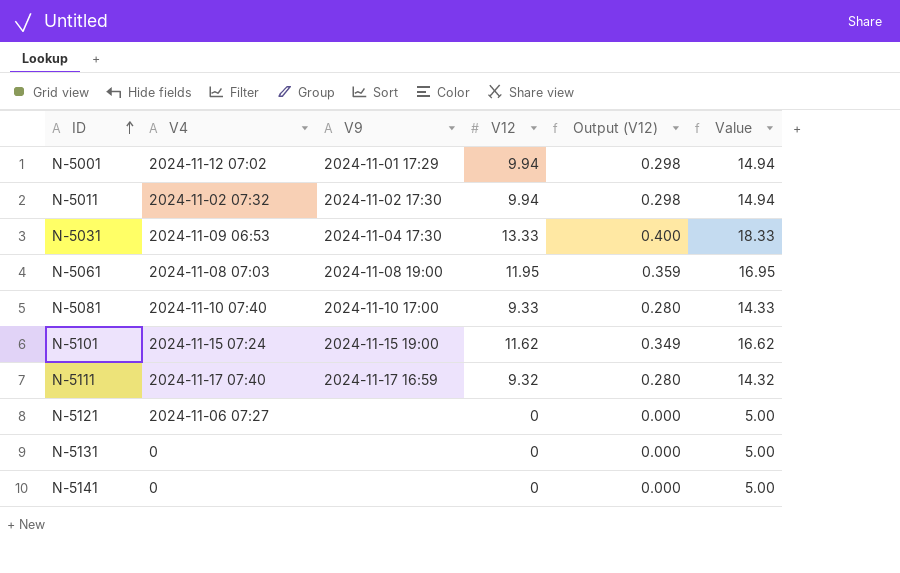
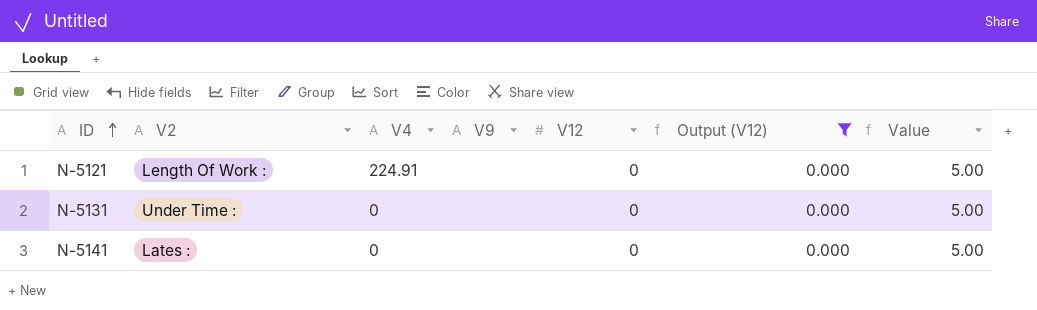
filter: none -> Output (V12) = 0.000
column V2 | position: none -> 2
N-5121 | V4: 2024-11-06 07:27 -> 224.91

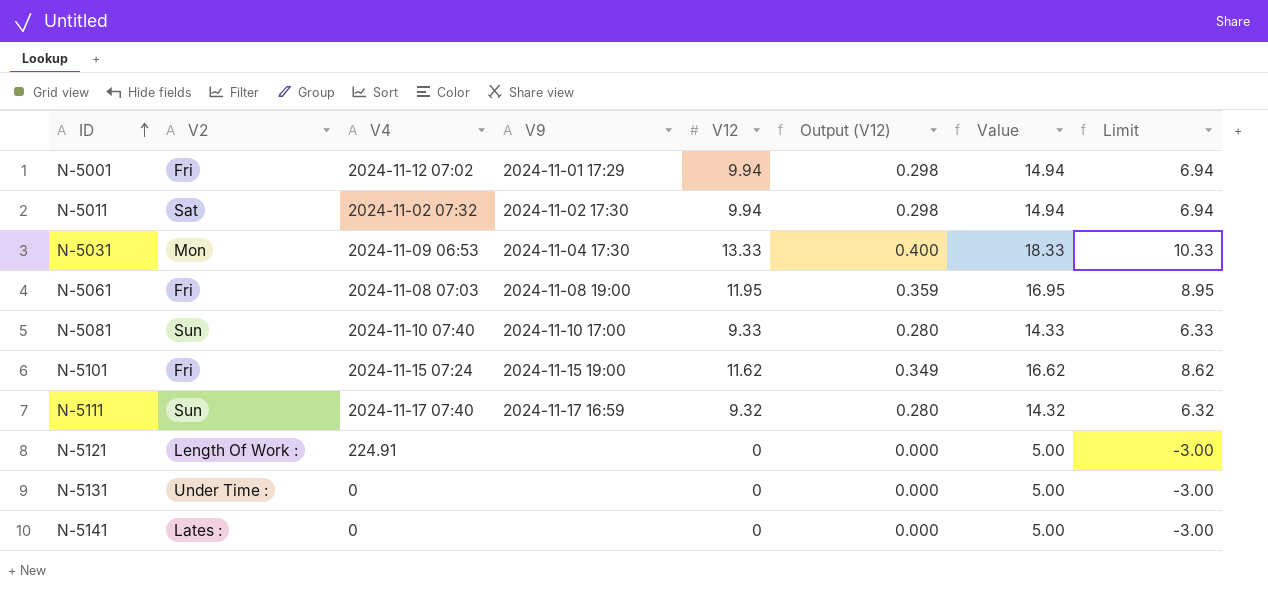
filter: Output (V12) = 0.000 -> none
column Limit | formula: none -> [V12] - 3

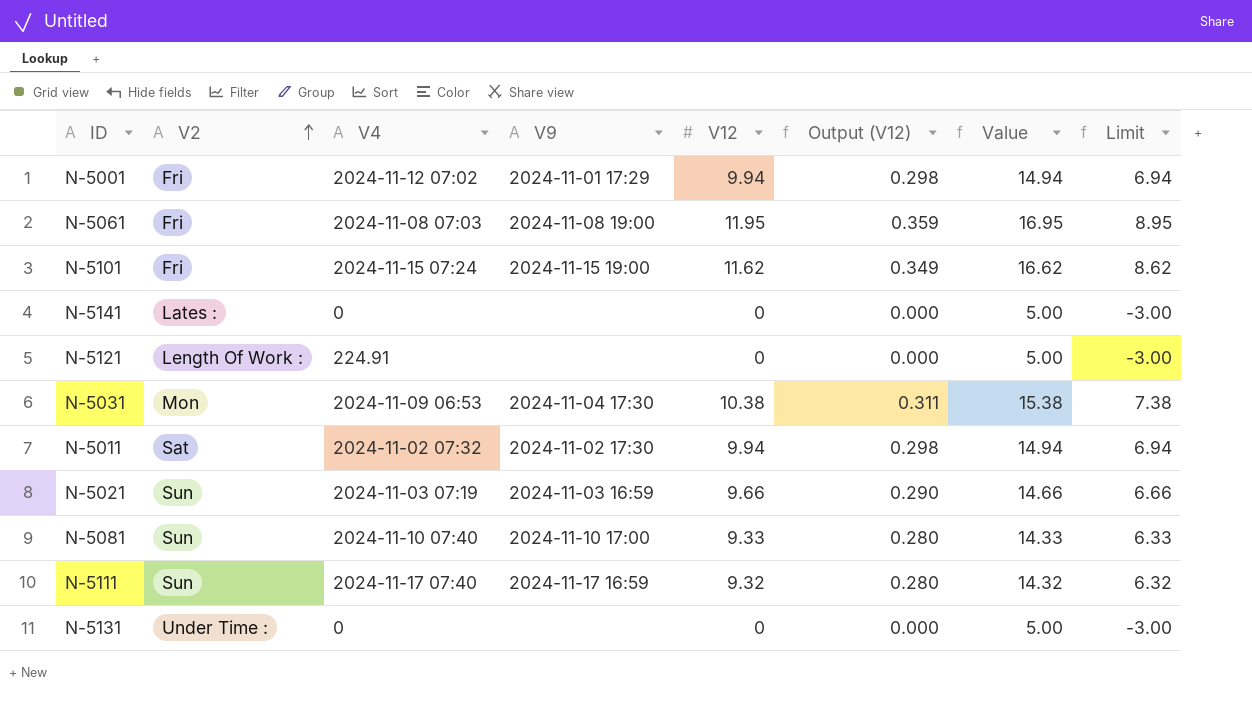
row order: ID ascending -> V2 ascending
N-5031 | V12: 13.33 -> 10.38
N-5031 | Output (V12): 0.400 -> 0.311
N-5031 | Value: 18.33 -> 15.38
N-5031 | Limit: 10.33 -> 7.38
row N-5021: none -> Sun | 2024-11-03 07:19 | 2024-11-03 16:59 | 9.66 | 0.290 | 14.66 | 6.66

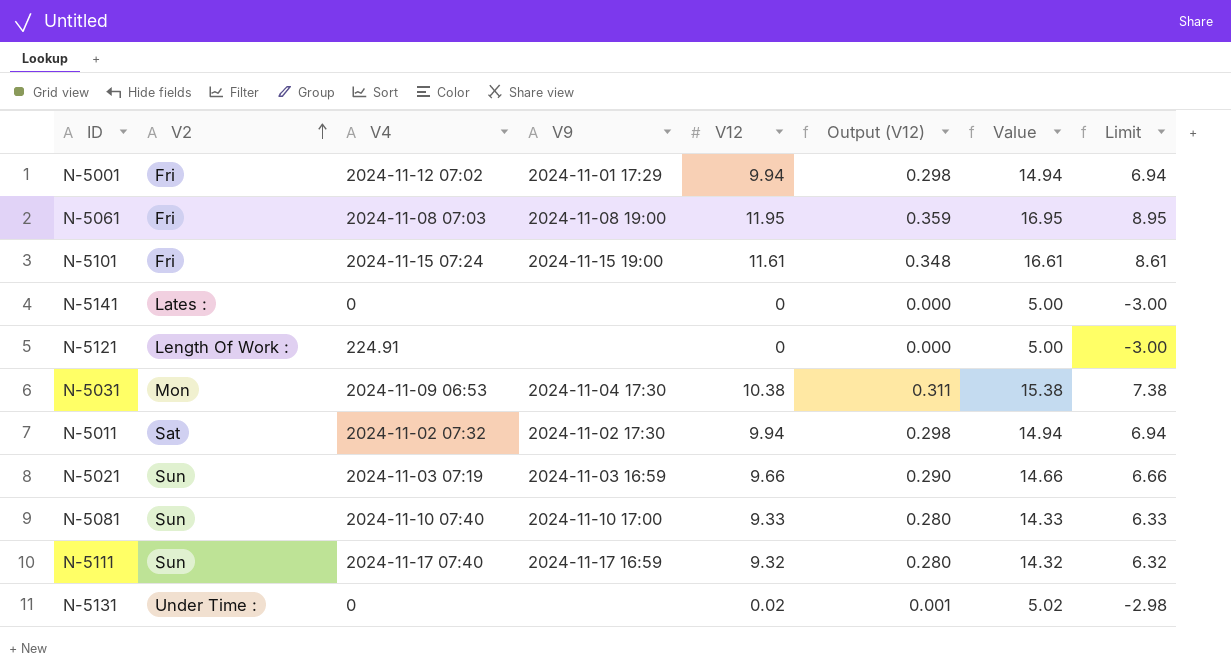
N-5101 | V12: 11.62 -> 11.61
N-5101 | Output (V12): 0.349 -> 0.348
N-5101 | Value: 16.62 -> 16.61
N-5101 | Limit: 8.62 -> 8.61
N-5131 | V12: 0 -> 0.02
N-5131 | Output (V12): 0.000 -> 0.001
N-5131 | Value: 5.00 -> 5.02
N-5131 | Limit: -3.00 -> -2.98

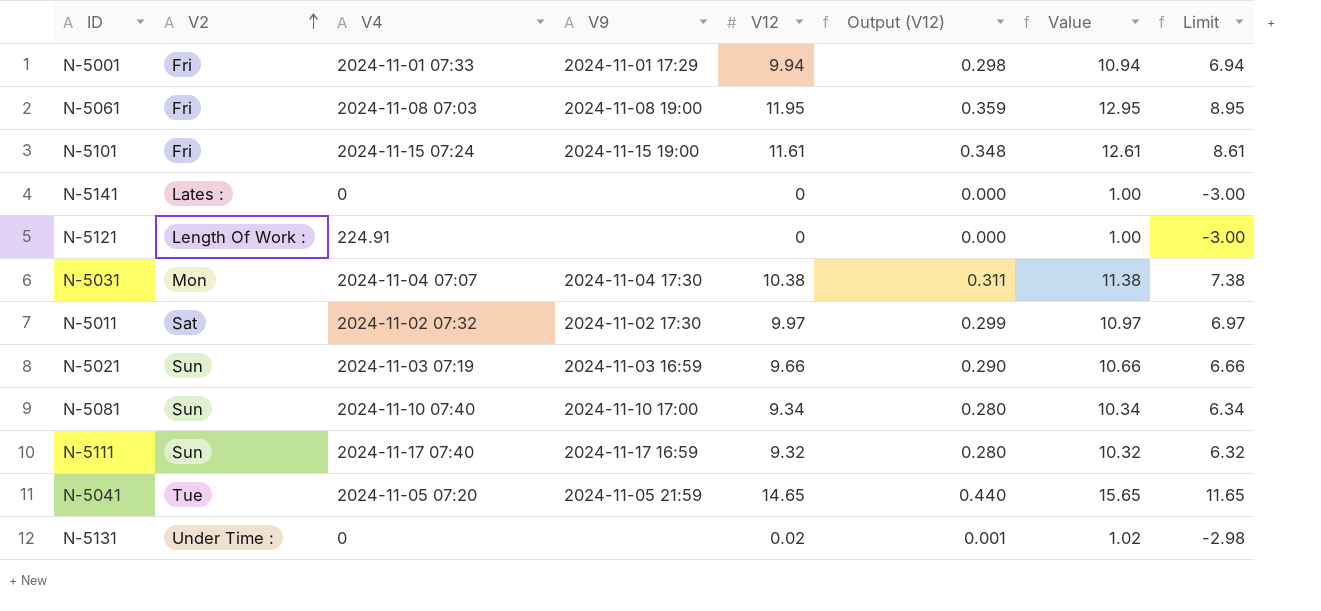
column Value | formula: [V12] + 5 -> [V12] + 1
N-5001 | V4: 2024-11-12 07:02 -> 2024-11-01 07:33
N-5031 | V4: 2024-11-09 06:53 -> 2024-11-04 07:07
N-5011 | V12: 9.94 -> 9.97
N-5011 | Output (V12): 0.298 -> 0.299
N-5011 | Limit: 6.94 -> 6.97
N-5081 | V12: 9.33 -> 9.34
N-5081 | Limit: 6.33 -> 6.34
row N-5041: none -> Tue | 2024-11-05 07:20 | 2024-11-05 21:59 | 14.65 | 0.440 | 15.65 | 11.65

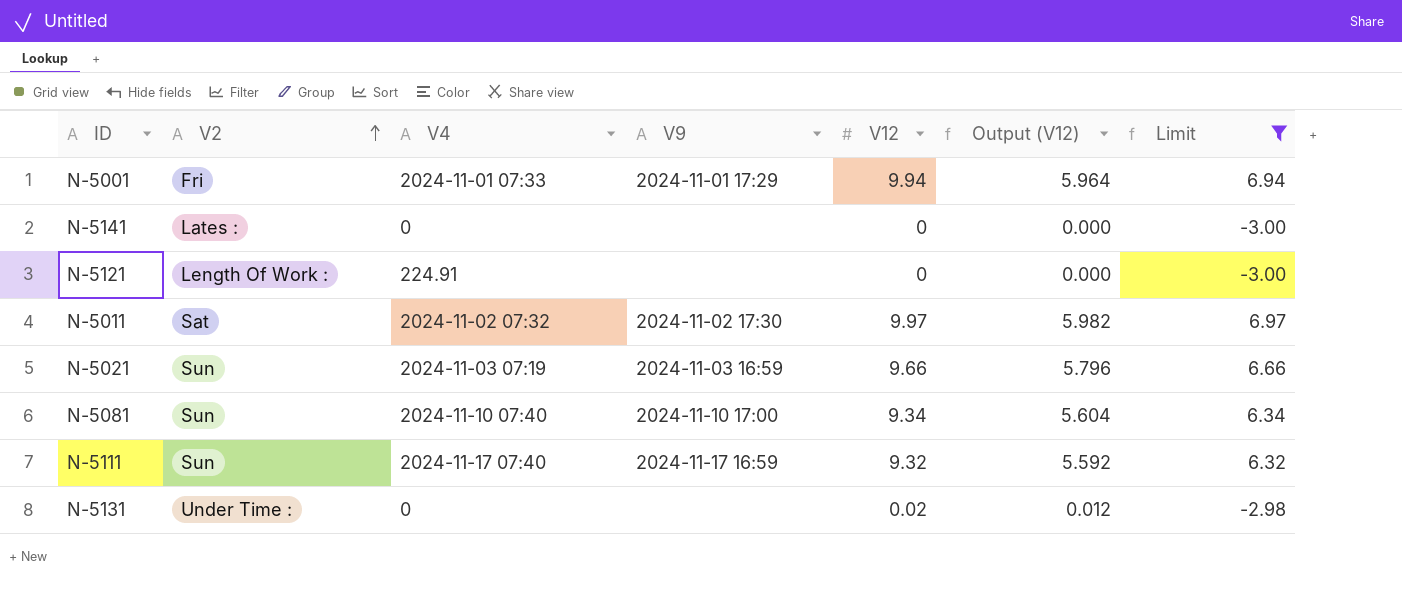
filter: none -> Limit <= 6.97
column Value | formula: [V12] + 1 -> none
column Output (V12) | formula: [V12] * 0.03 -> [V12] * 0.6

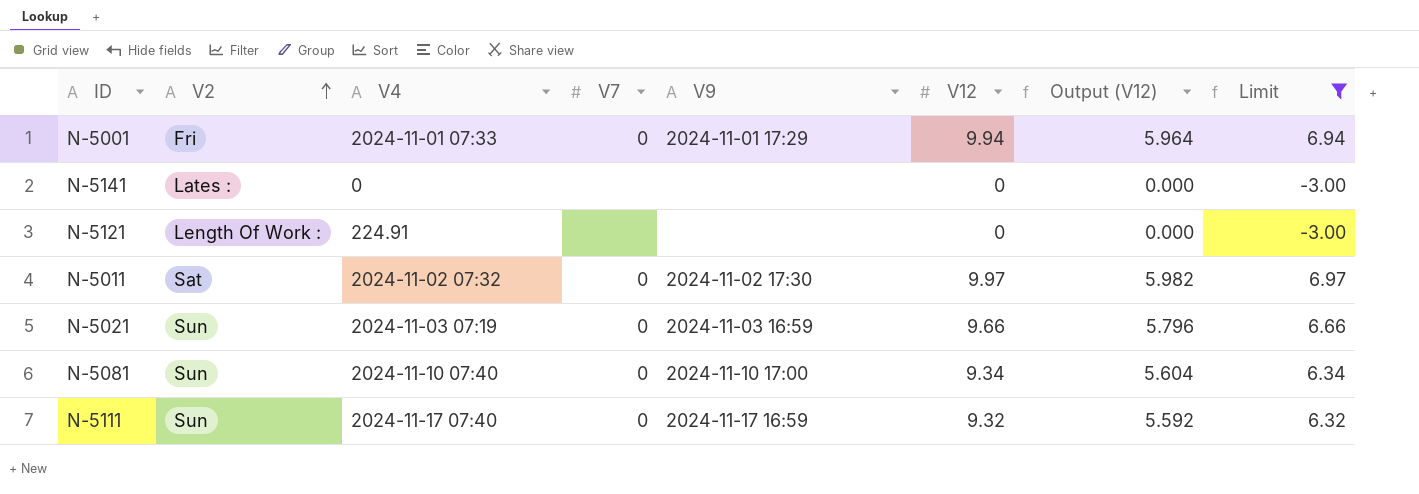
column V7 | position: none -> 4
row N-5131: Under Time : | 0 | none | 0.02 | 0.012 | -2.98 -> none

